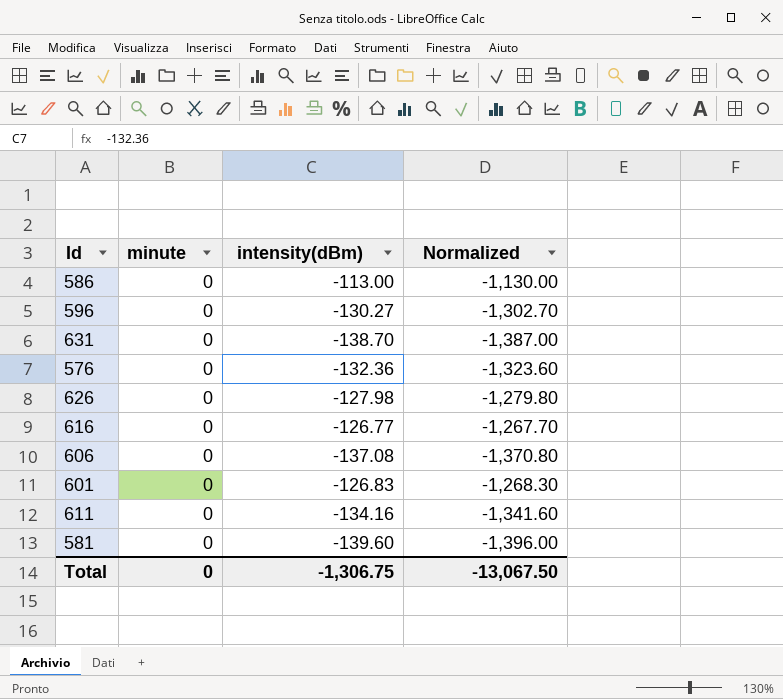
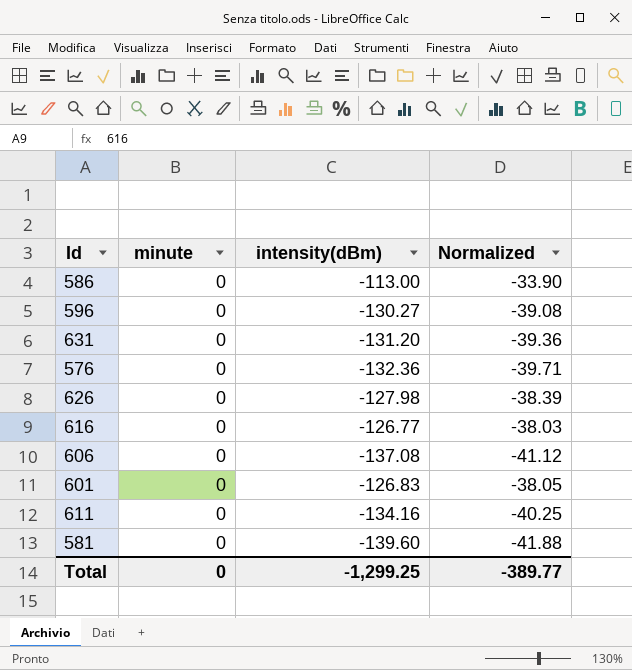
column Normalized | formula: [intensity(dBm)] * 10 -> [intensity(dBm)] * 0.3
631 | intensity(dBm): -138.70 -> -131.20
Total | intensity(dBm): -1,306.75 -> -1,299.25
Total | Normalized: -13,067.50 -> -389.77

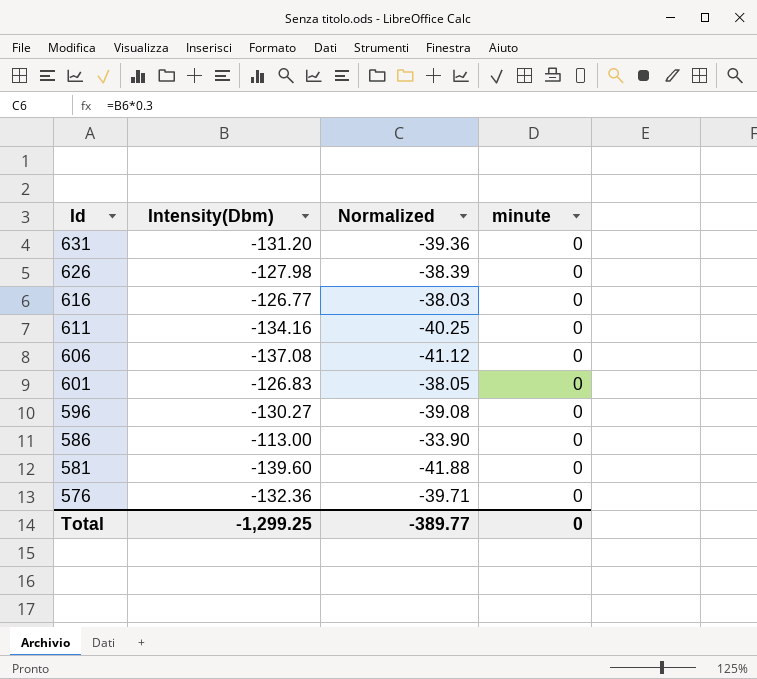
row order: none -> Id descending
column name: intensity(dBm) -> Intensity(Dbm)
column minute | position: 2 -> 4

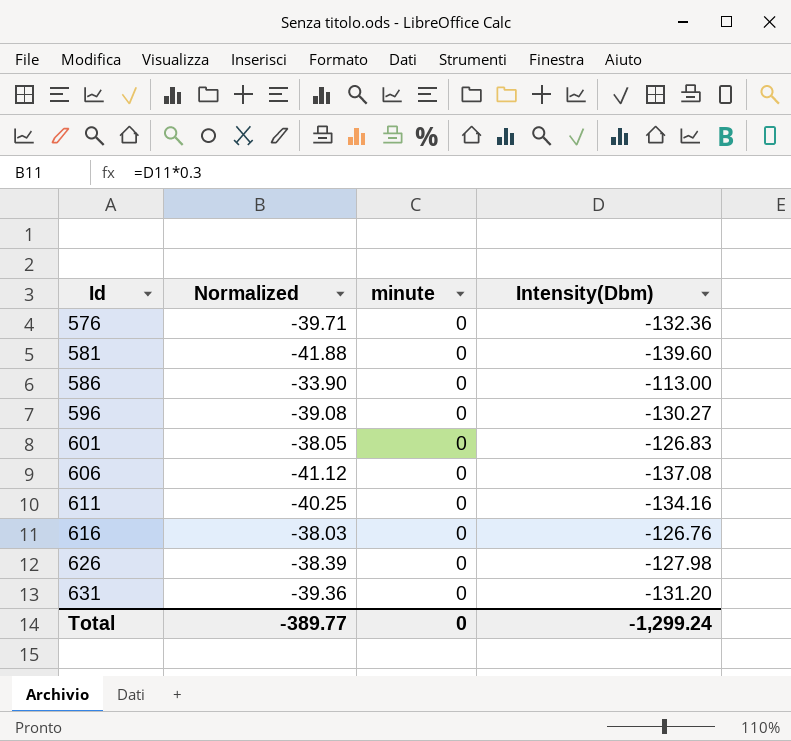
row order: Id descending -> Id ascending
column Intensity(Dbm) | position: 2 -> 4
616 | Intensity(Dbm): -126.77 -> -126.76
Total | Intensity(Dbm): -1,299.25 -> -1,299.24

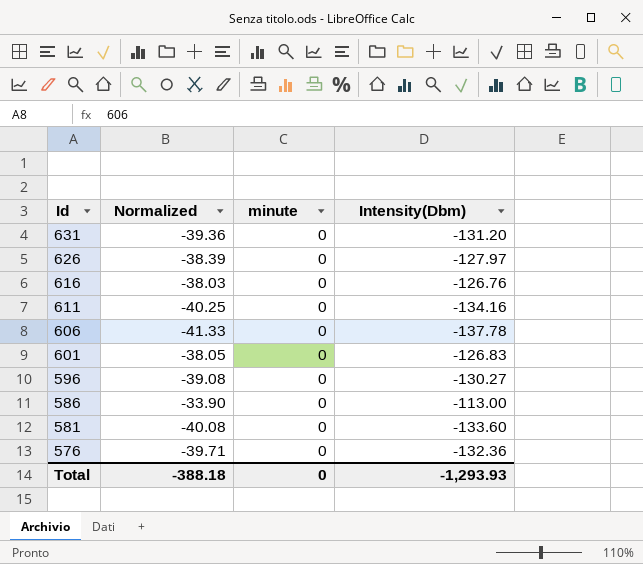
row order: Id ascending -> Id descending
626 | Intensity(Dbm): -127.98 -> -127.97
606 | Normalized: -41.12 -> -41.33
606 | Intensity(Dbm): -137.08 -> -137.78
581 | Normalized: -41.88 -> -40.08
581 | Intensity(Dbm): -139.60 -> -133.60
Total | Normalized: -389.77 -> -388.18
Total | Intensity(Dbm): -1,299.24 -> -1,293.93

